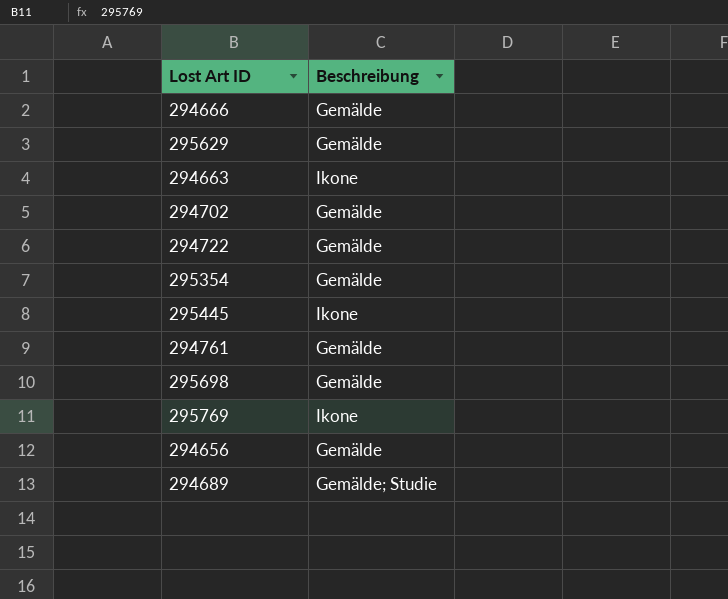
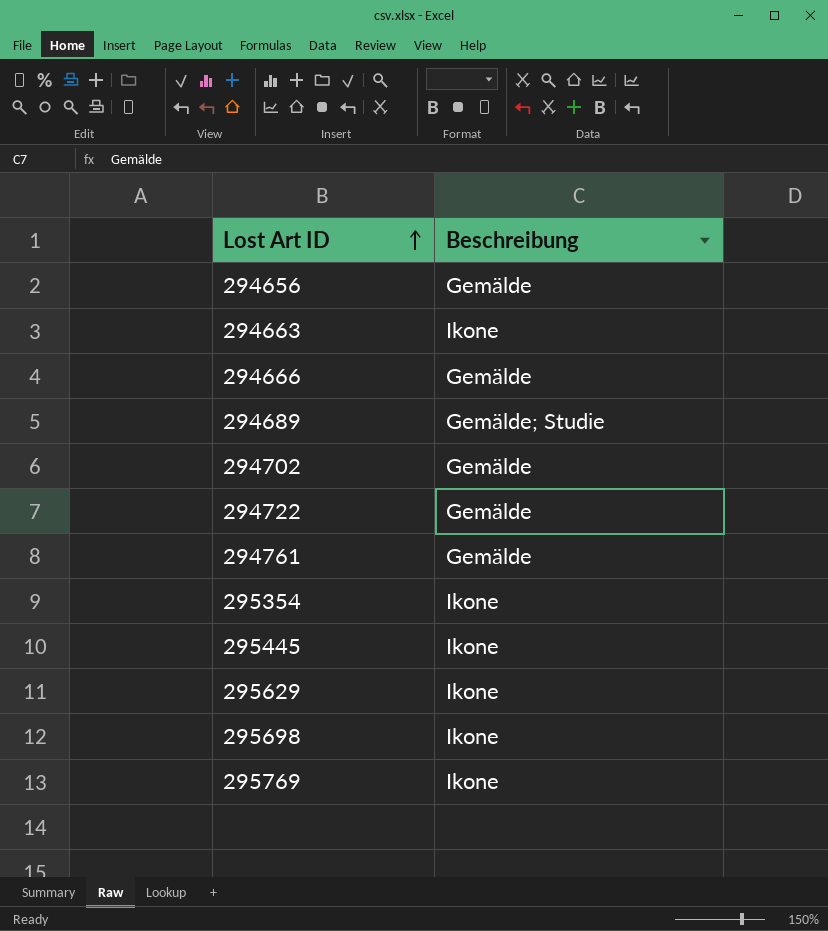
row order: none -> Lost Art ID ascending
295354 | Beschreibung: Gemälde -> Ikone
295629 | Beschreibung: Gemälde -> Ikone
295698 | Beschreibung: Gemälde -> Ikone

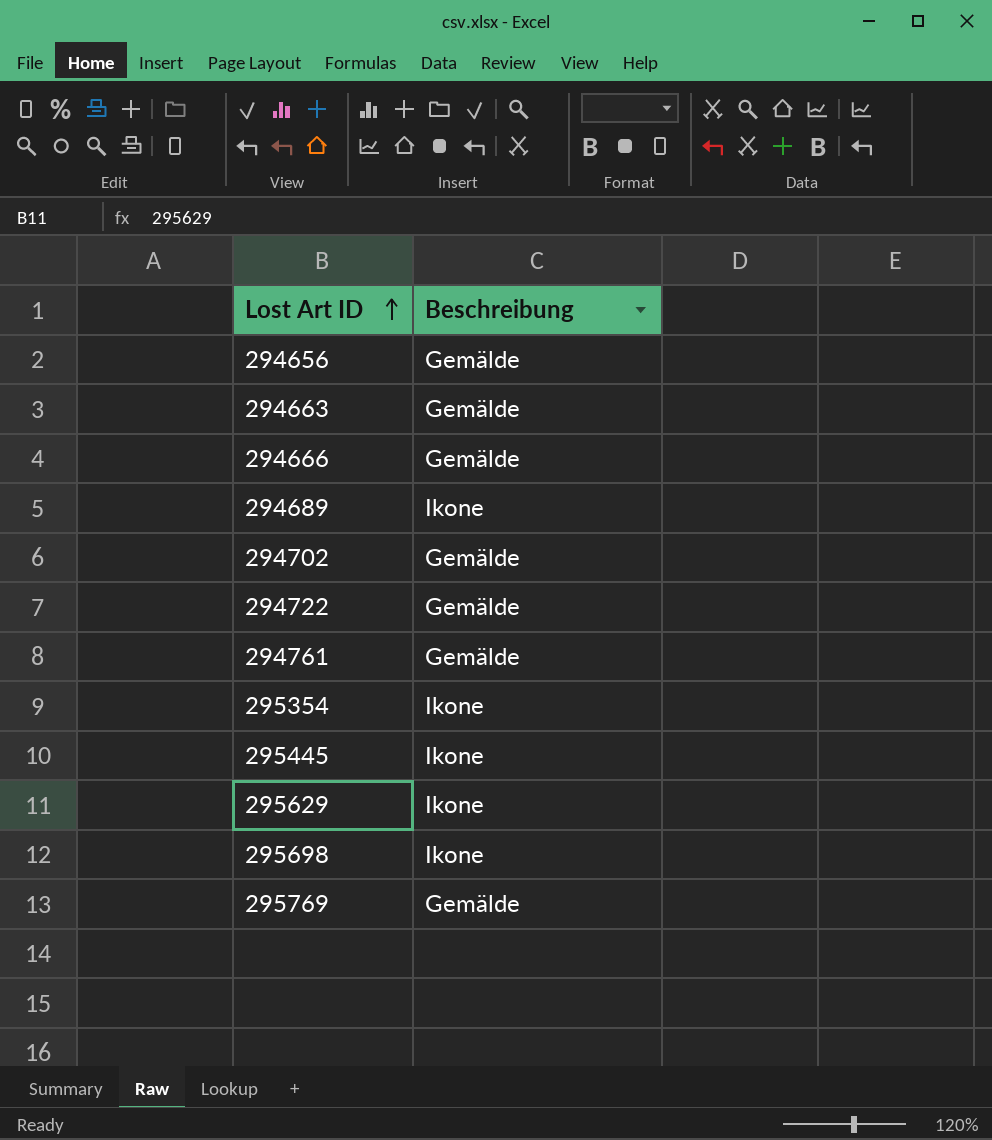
294663 | Beschreibung: Ikone -> Gemälde
294689 | Beschreibung: Gemälde; Studie -> Ikone
295769 | Beschreibung: Ikone -> Gemälde

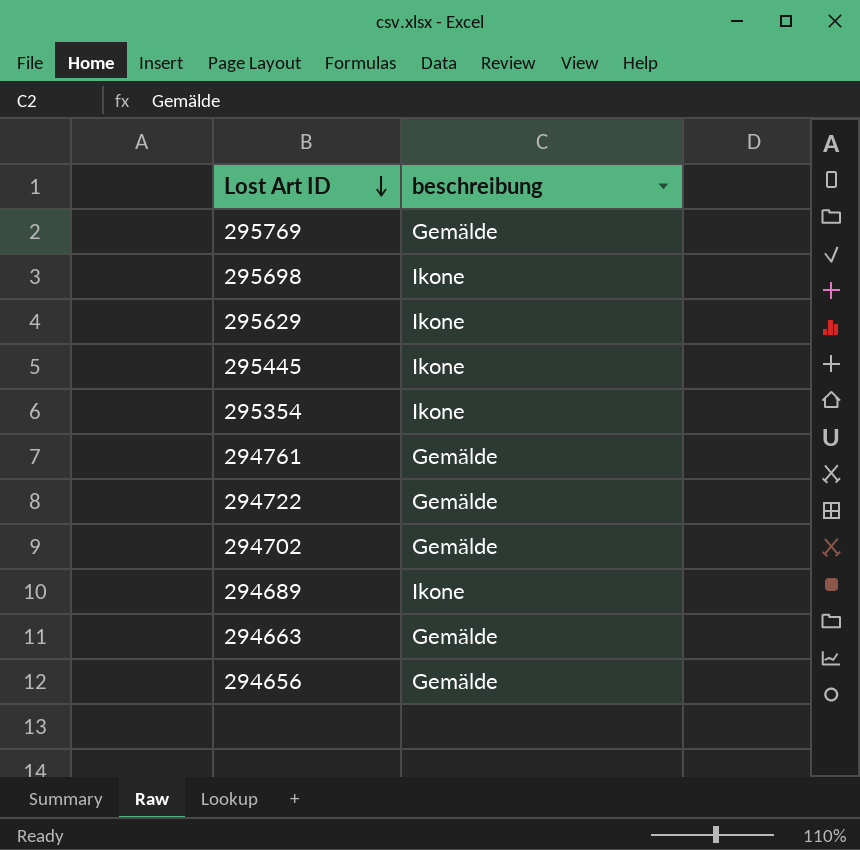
row order: Lost Art ID ascending -> Lost Art ID descending
column name: Beschreibung -> beschreibung
row 294666: Gemälde -> none

